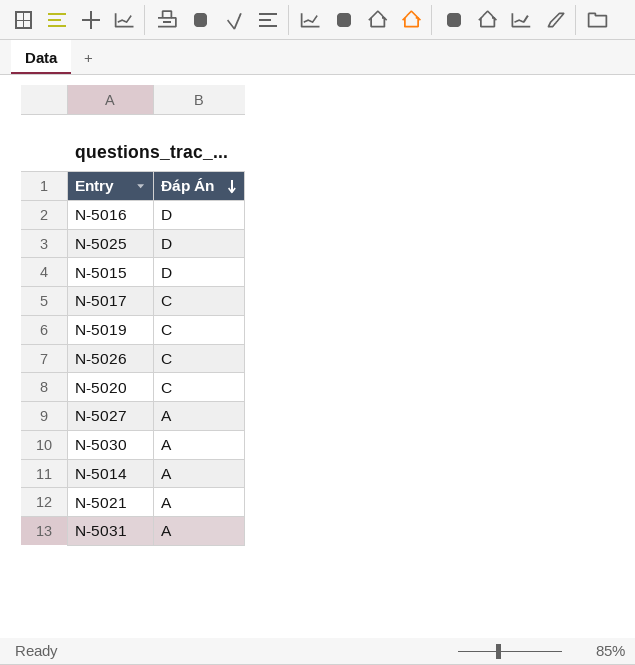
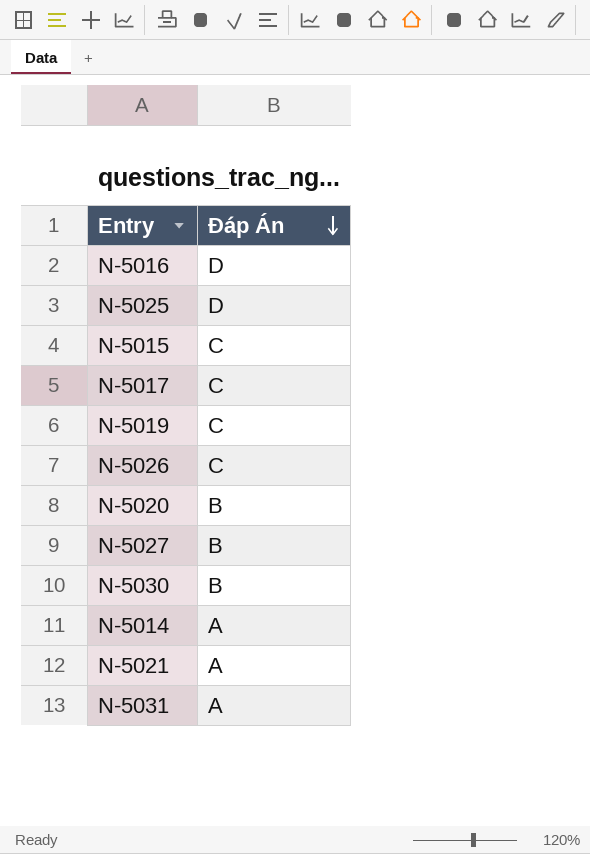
N-5015 | Đáp Án: D -> C
N-5020 | Đáp Án: C -> B
N-5027 | Đáp Án: A -> B
N-5030 | Đáp Án: A -> B

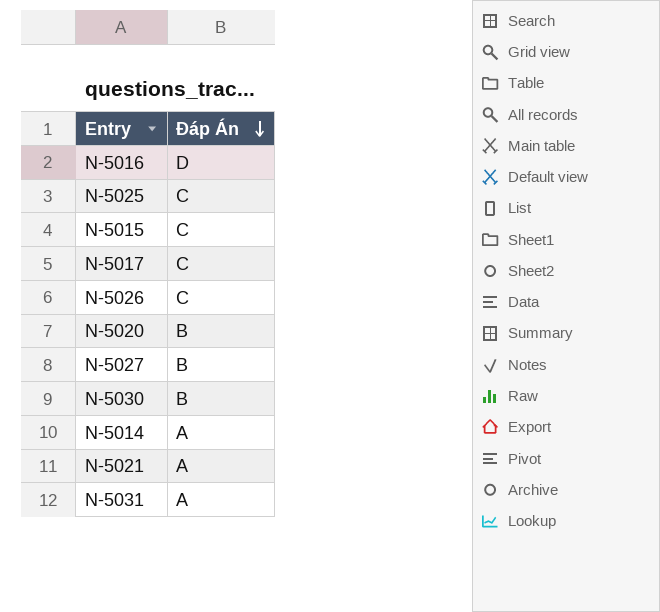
row N-5019: C -> none
N-5025 | Đáp Án: D -> C

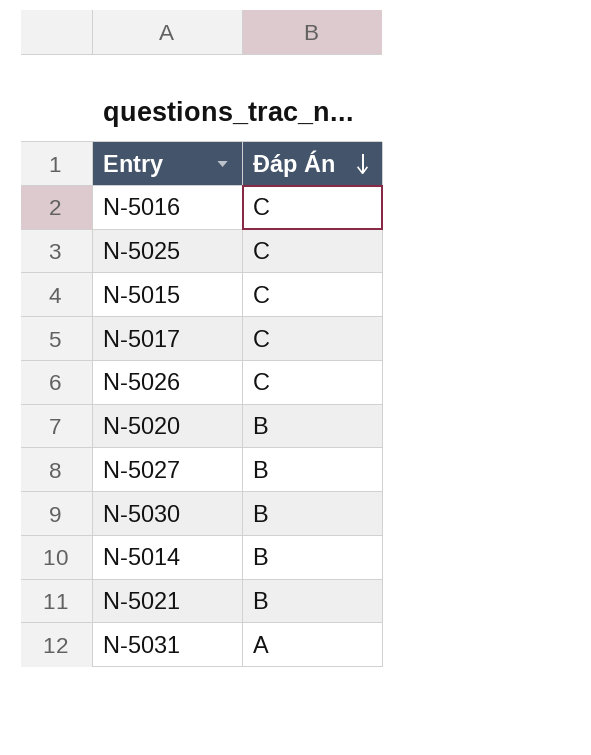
N-5016 | Đáp Án: D -> C
N-5014 | Đáp Án: A -> B
N-5021 | Đáp Án: A -> B

